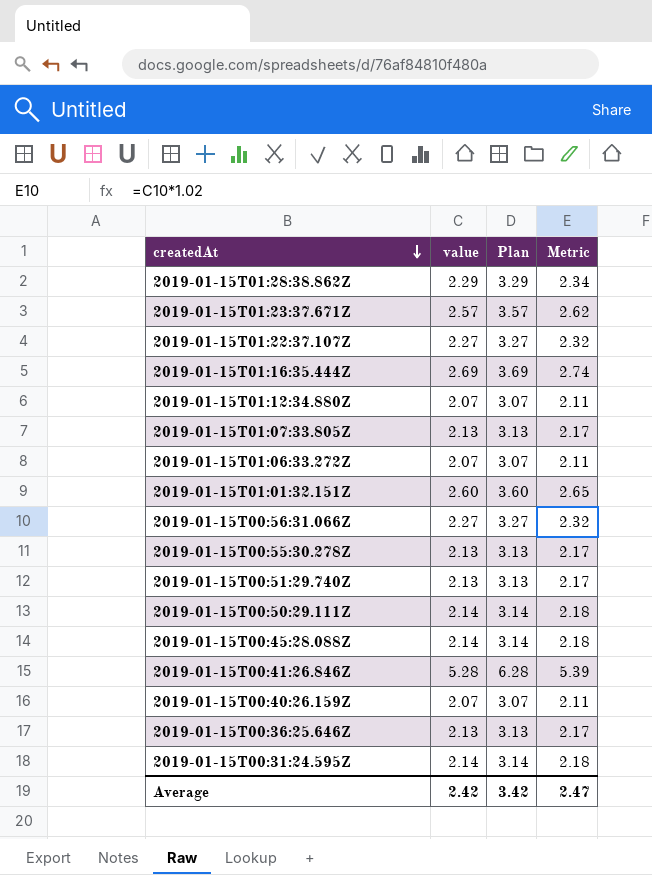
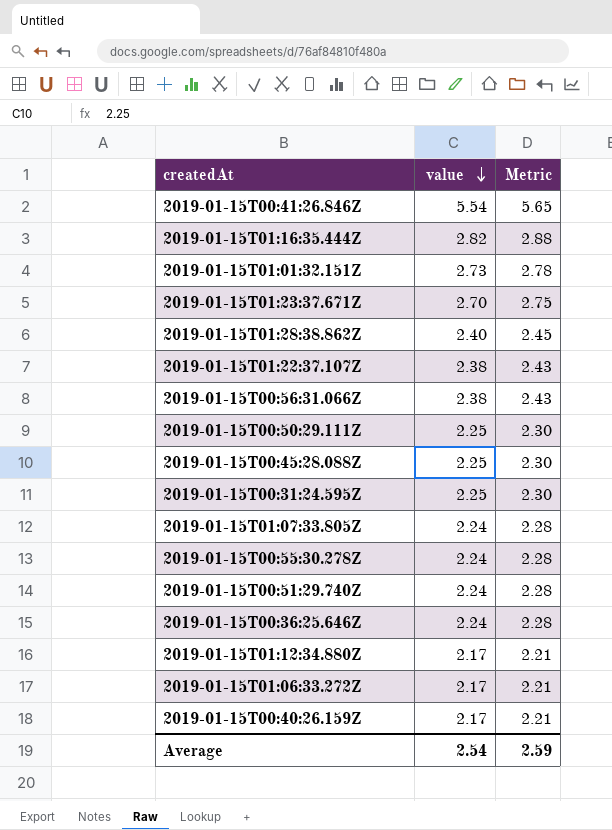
row order: createdAt descending -> value descending
column Plan | formula: [value] + 1 -> none
2019-01-15T00:41:26.846Z | value: 5.28 -> 5.54
2019-01-15T00:41:26.846Z | Metric: 5.39 -> 5.65
2019-01-15T01:16:35.444Z | value: 2.69 -> 2.82
2019-01-15T01:16:35.444Z | Metric: 2.74 -> 2.88
2019-01-15T01:01:32.151Z | value: 2.60 -> 2.73
2019-01-15T01:01:32.151Z | Metric: 2.65 -> 2.78
2019-01-15T01:23:37.671Z | value: 2.57 -> 2.70
2019-01-15T01:23:37.671Z | Metric: 2.62 -> 2.75
2019-01-15T01:28:38.862Z | value: 2.29 -> 2.40
2019-01-15T01:28:38.862Z | Metric: 2.34 -> 2.45
2019-01-15T01:22:37.107Z | value: 2.27 -> 2.38
2019-01-15T01:22:37.107Z | Metric: 2.32 -> 2.43
2019-01-15T00:56:31.066Z | value: 2.27 -> 2.38
2019-01-15T00:56:31.066Z | Metric: 2.32 -> 2.43
2019-01-15T00:50:29.111Z | value: 2.14 -> 2.25
2019-01-15T00:50:29.111Z | Metric: 2.18 -> 2.30
2019-01-15T00:45:28.088Z | value: 2.14 -> 2.25
2019-01-15T00:45:28.088Z | Metric: 2.18 -> 2.30
2019-01-15T00:31:24.595Z | value: 2.14 -> 2.25
2019-01-15T00:31:24.595Z | Metric: 2.18 -> 2.30
2019-01-15T01:07:33.805Z | value: 2.13 -> 2.24
2019-01-15T01:07:33.805Z | Metric: 2.17 -> 2.28
2019-01-15T00:55:30.278Z | value: 2.13 -> 2.24
2019-01-15T00:55:30.278Z | Metric: 2.17 -> 2.28
2019-01-15T00:51:29.740Z | value: 2.13 -> 2.24
2019-01-15T00:51:29.740Z | Metric: 2.17 -> 2.28
2019-01-15T00:36:25.646Z | value: 2.13 -> 2.24
2019-01-15T00:36:25.646Z | Metric: 2.17 -> 2.28
2019-01-15T01:12:34.880Z | value: 2.07 -> 2.17
2019-01-15T01:12:34.880Z | Metric: 2.11 -> 2.21
2019-01-15T01:06:33.272Z | value: 2.07 -> 2.17
2019-01-15T01:06:33.272Z | Metric: 2.11 -> 2.21
2019-01-15T00:40:26.159Z | value: 2.07 -> 2.17
2019-01-15T00:40:26.159Z | Metric: 2.11 -> 2.21
Average | value: 2.42 -> 2.54
Average | Metric: 2.47 -> 2.59

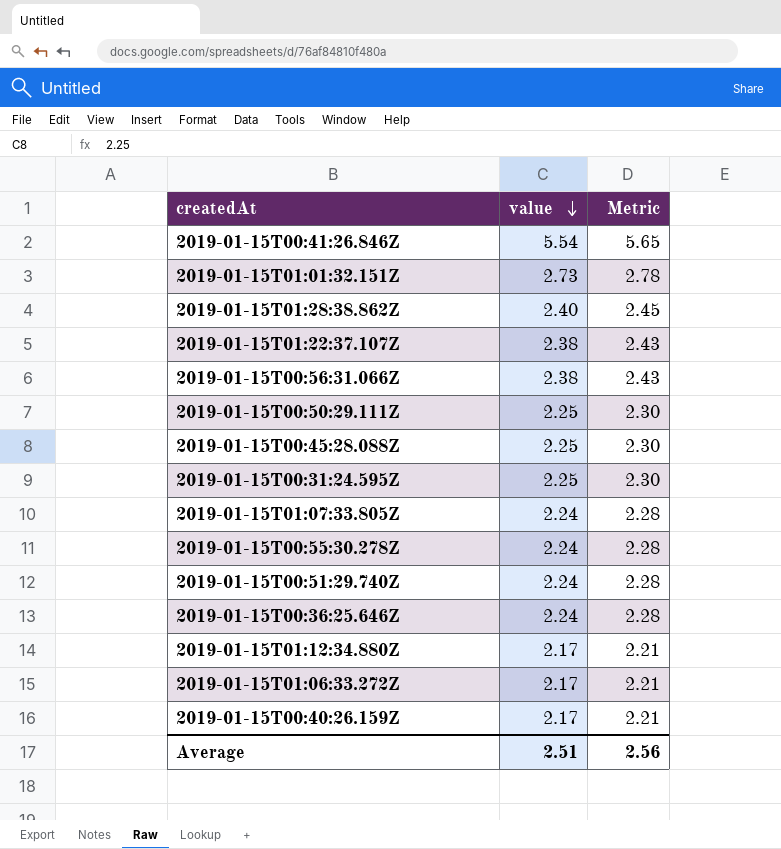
row 2019-01-15T01:16:35.444Z: 2.82 | 2.88 -> none
row 2019-01-15T01:23:37.671Z: 2.70 | 2.75 -> none
Average | value: 2.54 -> 2.51
Average | Metric: 2.59 -> 2.56

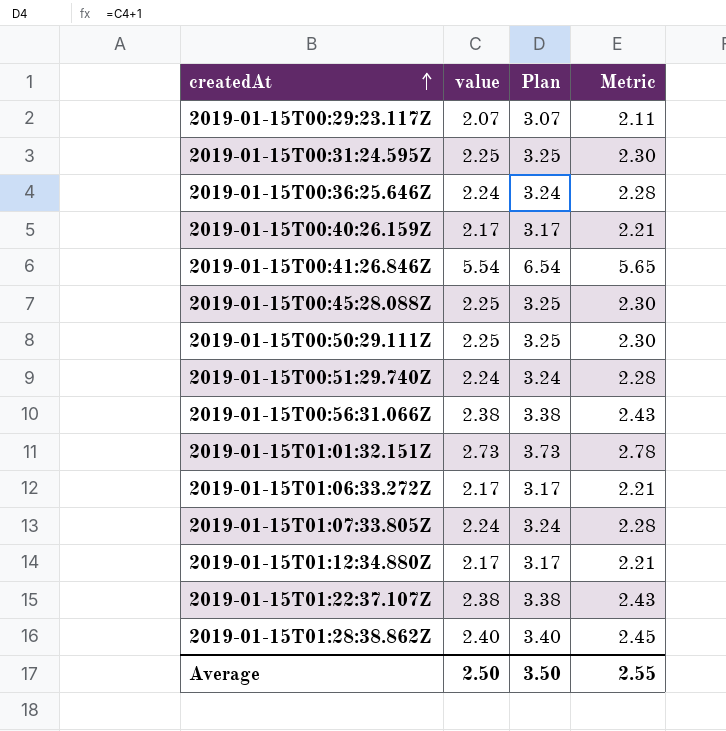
row order: value descending -> createdAt ascending
column Plan | formula: none -> [value] + 1
row 2019-01-15T00:55:30.278Z: 2.24 | 2.28 -> none
row 2019-01-15T00:29:23.117Z: none -> 2.07 | 3.07 | 2.11
Average | value: 2.51 -> 2.50
Average | Metric: 2.56 -> 2.55

